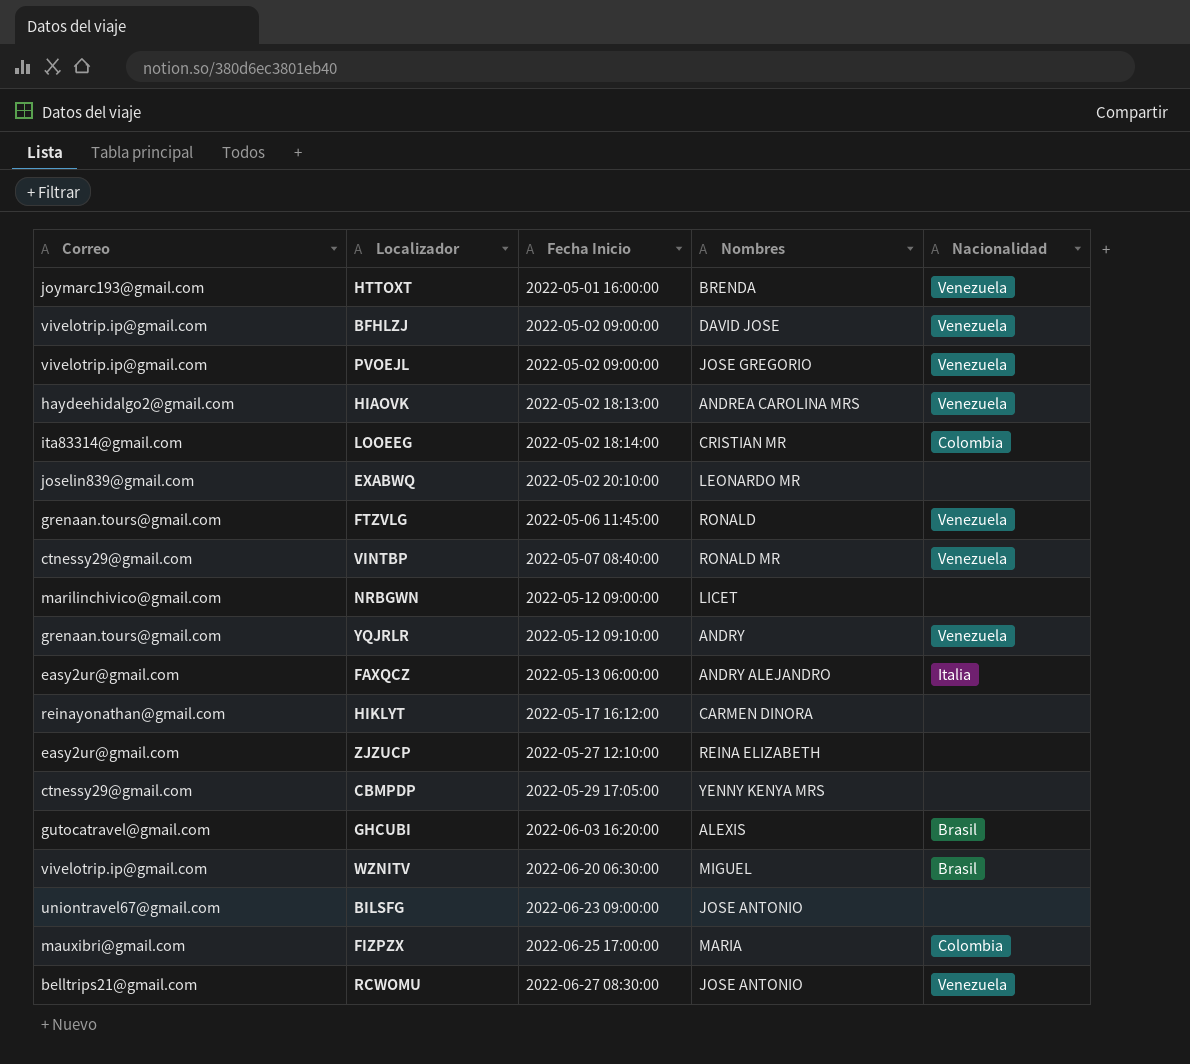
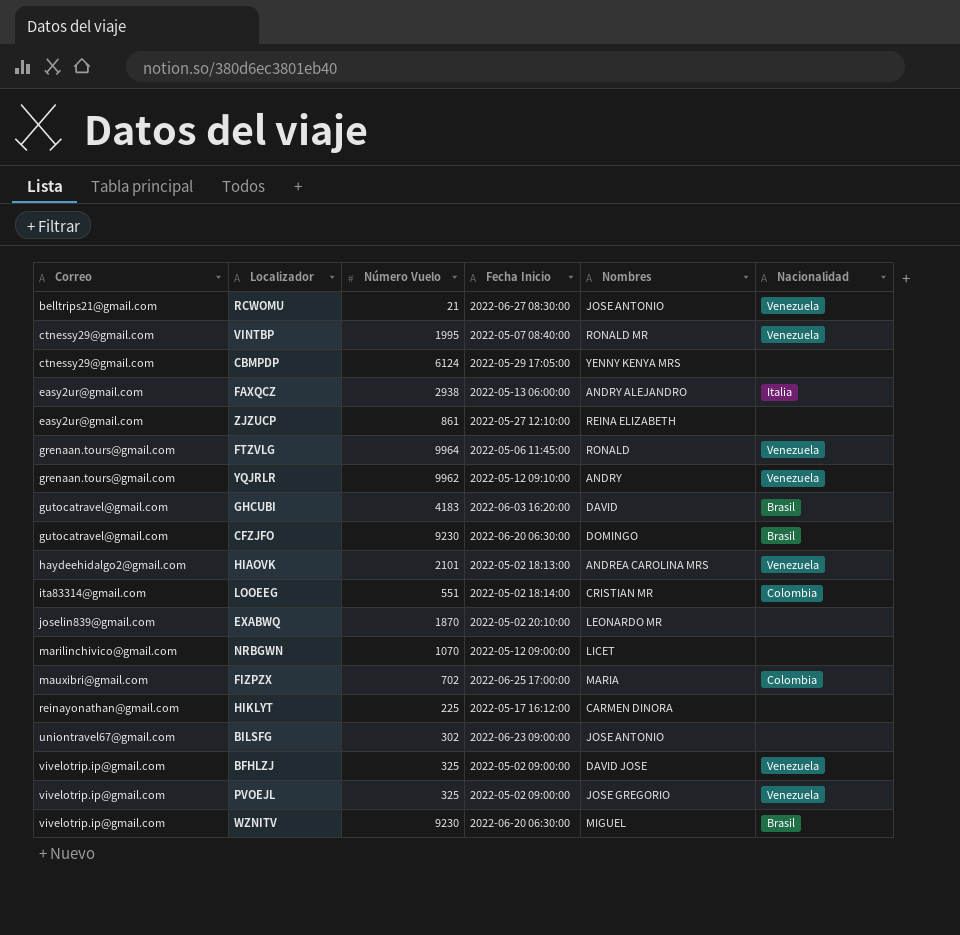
row order: Fecha Inicio ascending -> Correo ascending
column Número Vuelo | position: none -> 3
row HTTOXT: joymarc193@gmail.com | 2022-05-01 16:00:00 | BRENDA | Venezuela -> none
GHCUBI | Nombres: ALEXIS -> DAVID
row CFZJFO: none -> gutocatravel@gmail.com | 9230 | 2022-06-20 06:30:00 | DOMINGO | Brasil

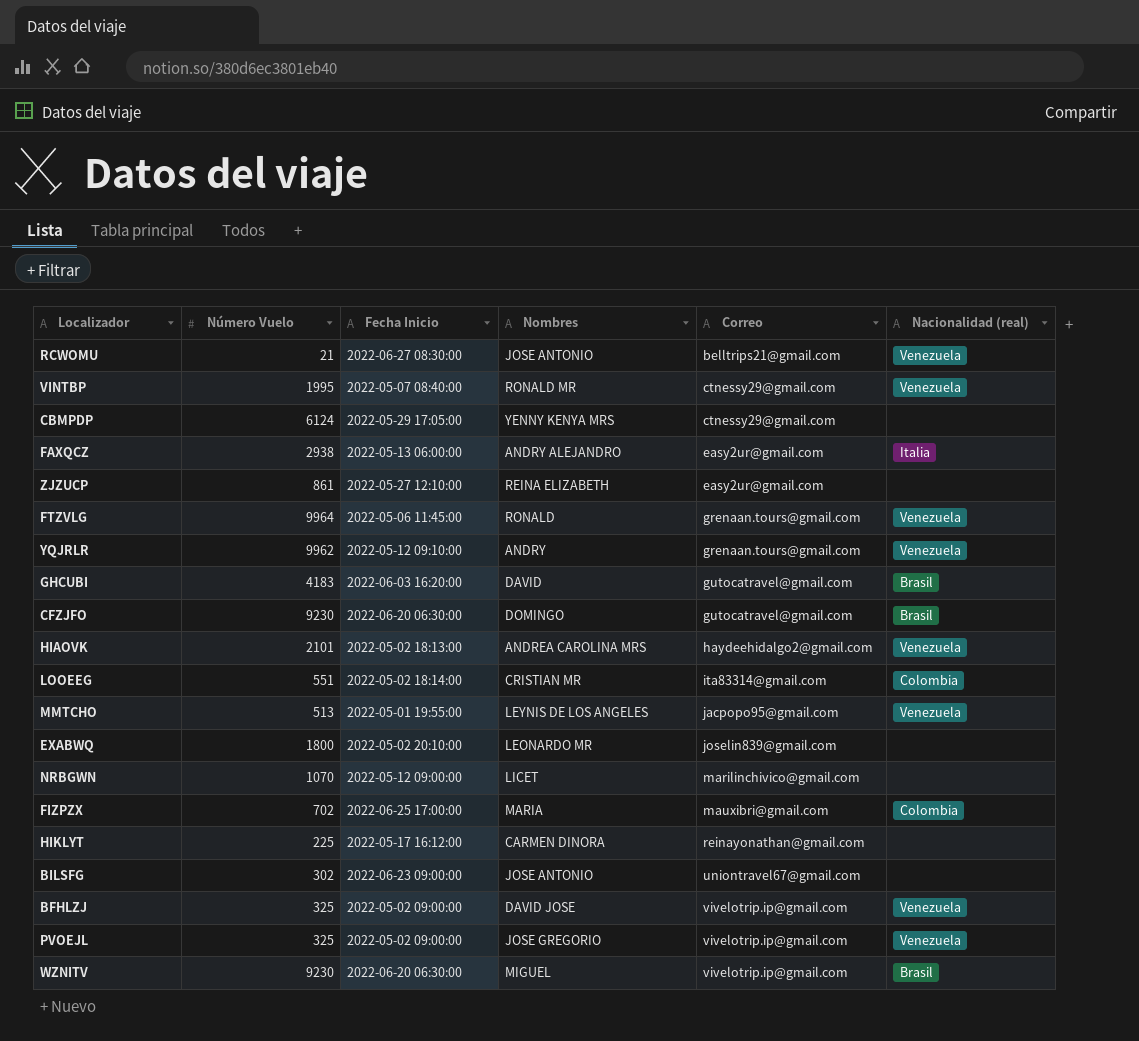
column Correo | position: 1 -> 5
column name: Nacionalidad -> Nacionalidad (real)
row MMTCHO: none -> 513 | 2022-05-01 19:55:00 | LEYNIS DE LOS ANGELES | jacpopo95@gmail.com | Venezuela
EXABWQ | Número Vuelo: 1870 -> 1800

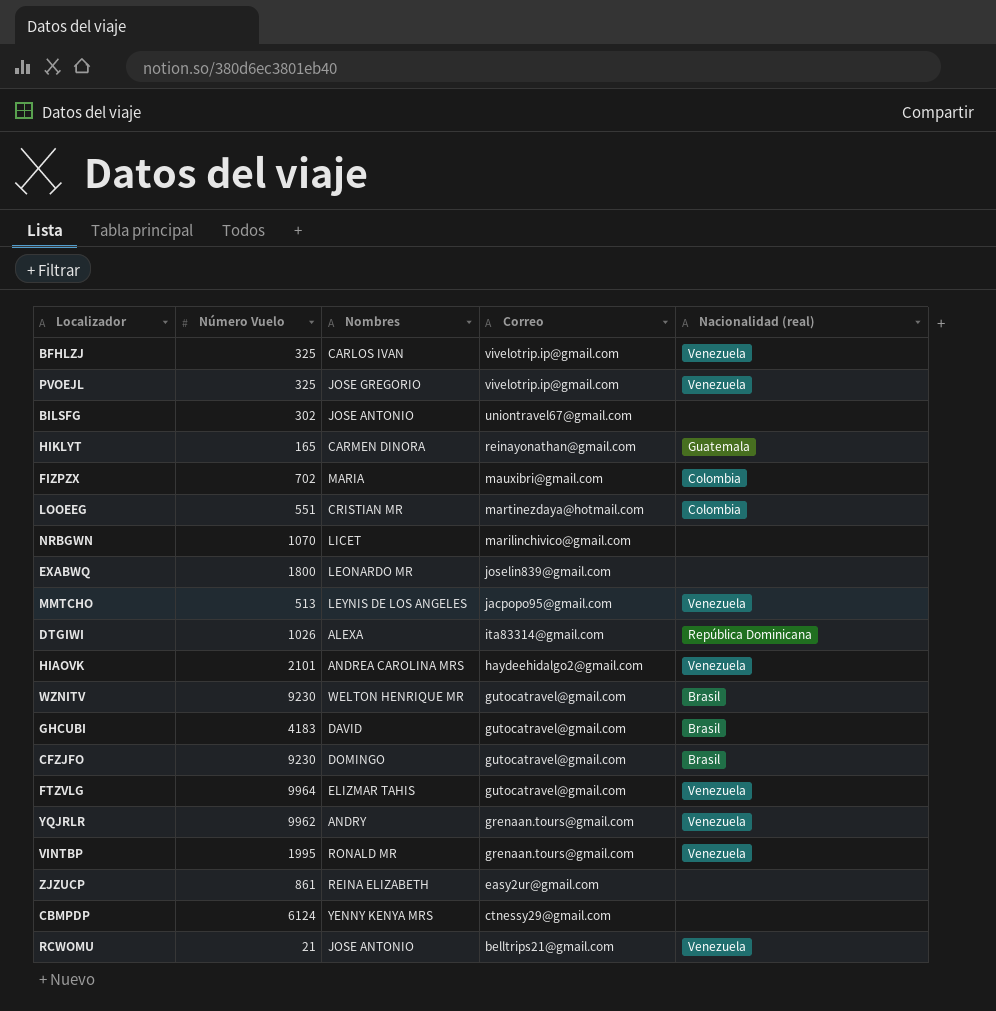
row order: Correo ascending -> Correo descending
column Fecha Inicio | position: 3 -> none
row FAXQCZ: 2938 | 2022-05-13 06:00:00 | ANDRY ALEJANDRO | easy2ur@gmail.com | Italia -> none
BFHLZJ | Nombres: DAVID JOSE -> CARLOS IVAN
HIKLYT | Número Vuelo: 225 -> 165
HIKLYT | Nacionalidad (real): none -> Guatemala
LOOEEG | Correo: ita83314@gmail.com -> martinezdaya@hotmail.com
row DTGIWI: none -> 1026 | ALEXA | ita83314@gmail.com | República Dominicana
WZNITV | Nombres: MIGUEL -> WELTON HENRIQUE MR
WZNITV | Correo: vivelotrip.ip@gmail.com -> gutocatravel@gmail.com
FTZVLG | Nombres: RONALD -> ELIZMAR TAHIS
FTZVLG | Correo: grenaan.tours@gmail.com -> gutocatravel@gmail.com
VINTBP | Correo: ctnessy29@gmail.com -> grenaan.tours@gmail.com

